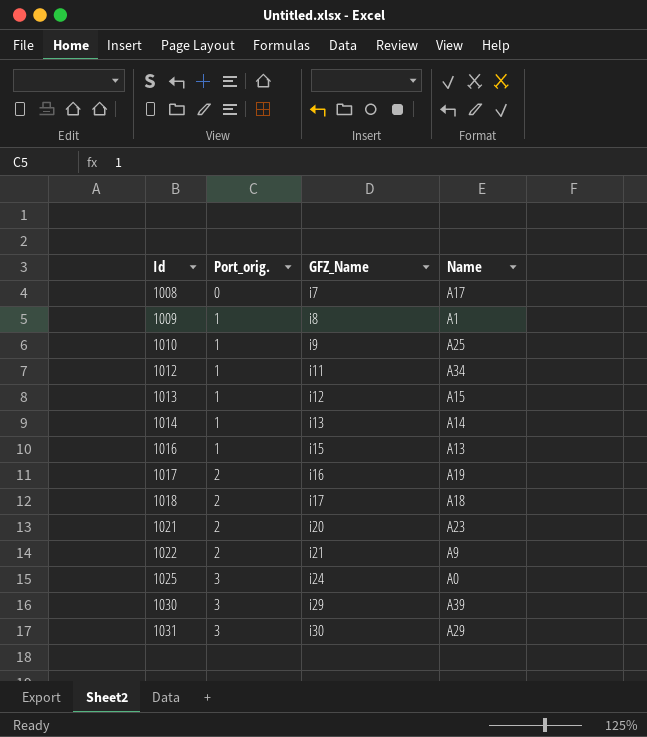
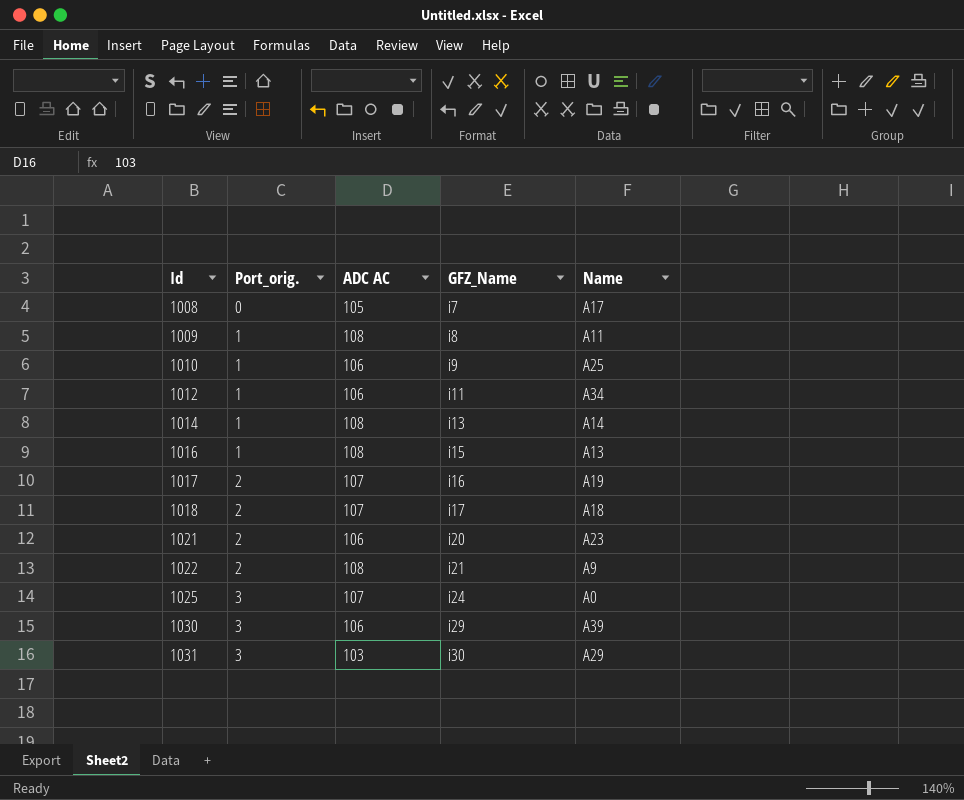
column ADC AC | position: none -> 3
row 1013: 1 | i12 | A15 -> none
1009 | Name: A1 -> A11

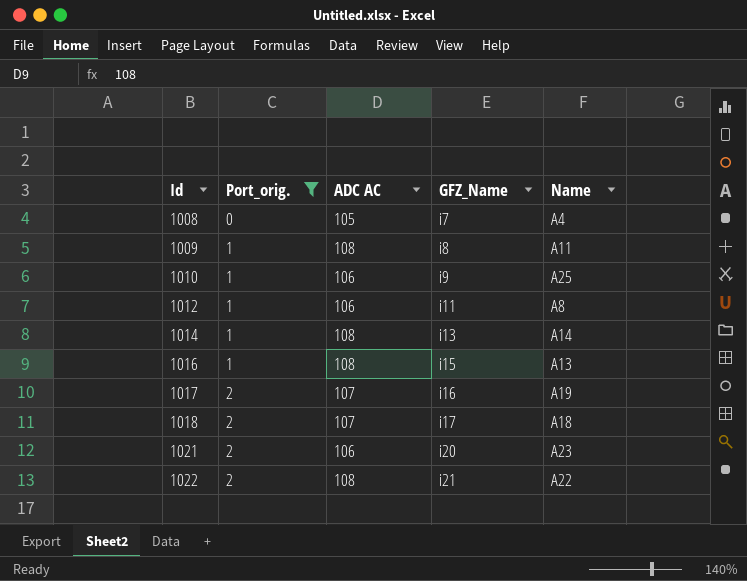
filter: none -> Port_orig. != 3
1008 | Name: A17 -> A4
1012 | Name: A34 -> A8
1022 | Name: A9 -> A22

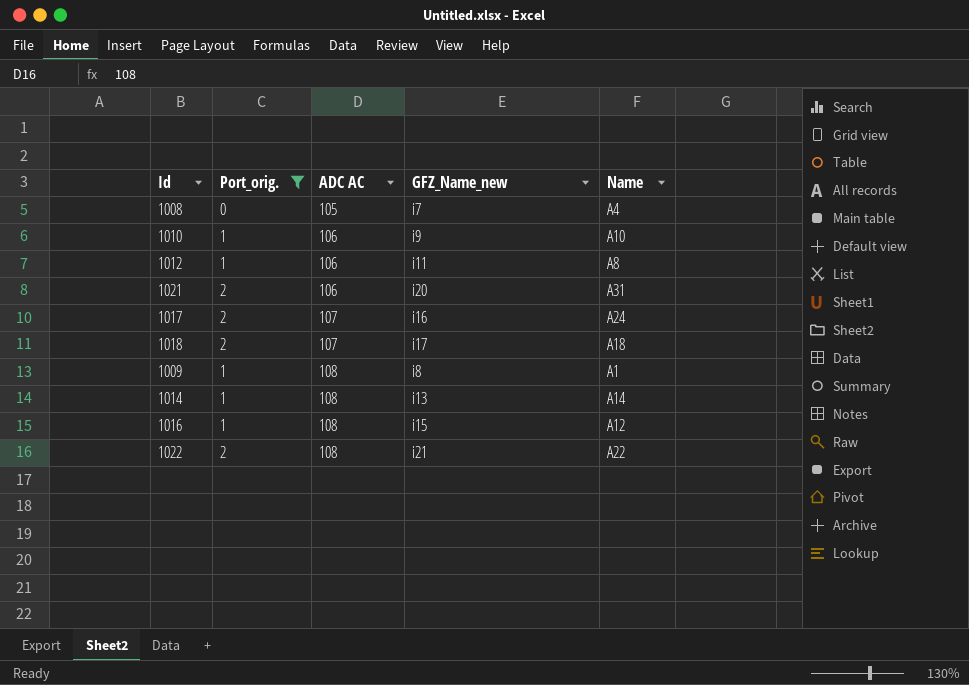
row order: Id ascending -> ADC AC ascending
column name: GFZ_Name -> GFZ_Name_new
1010 | Name: A25 -> A10
1021 | Name: A23 -> A31
1017 | Name: A19 -> A24
1009 | Name: A11 -> A1
1016 | Name: A13 -> A12

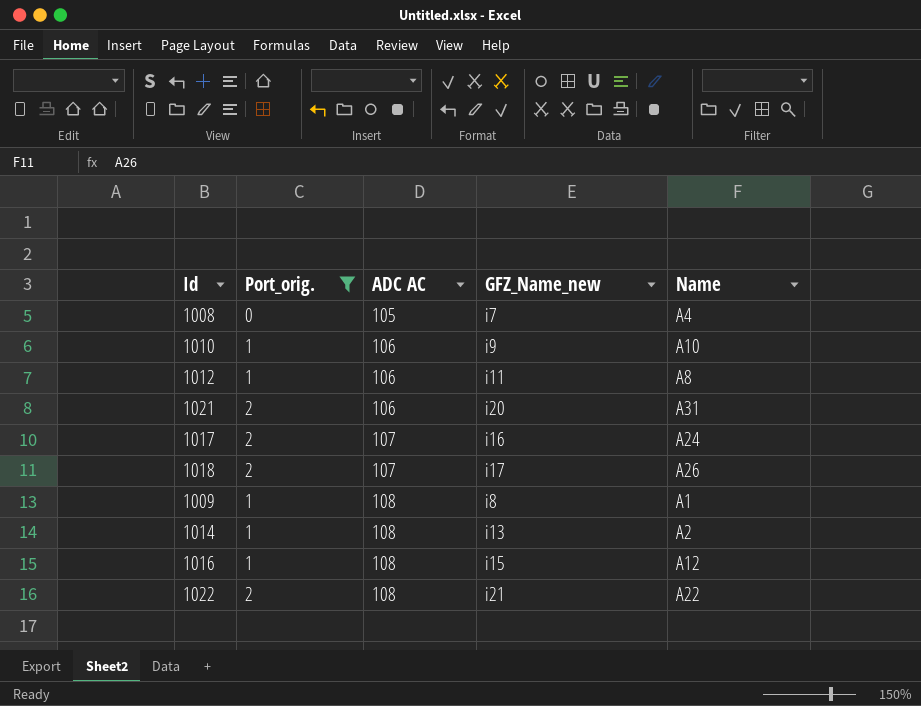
1018 | Name: A18 -> A26
1014 | Name: A14 -> A2

